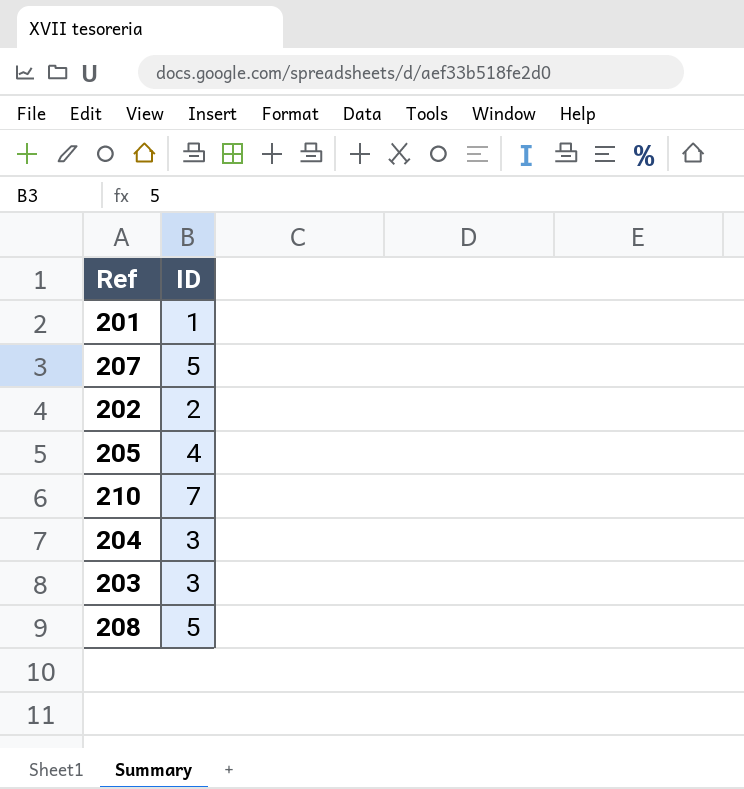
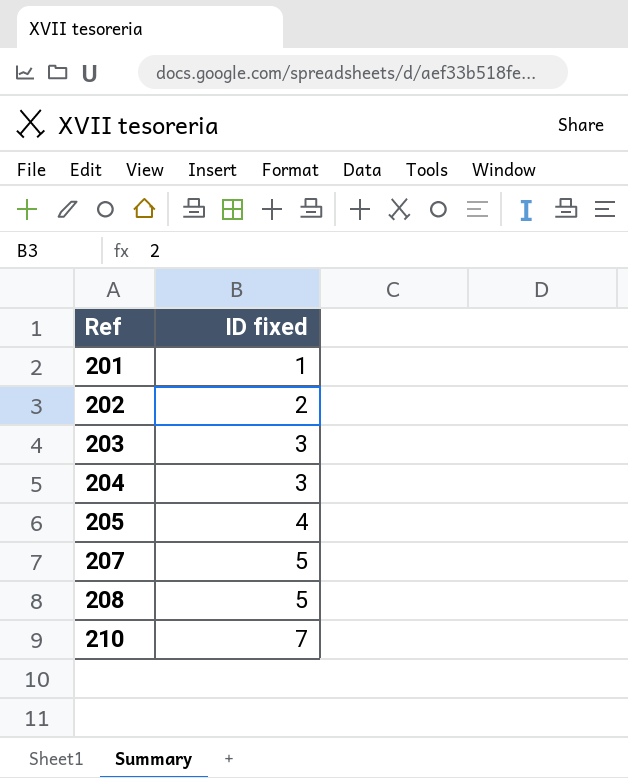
row order: none -> Ref ascending
column name: ID -> ID fixed

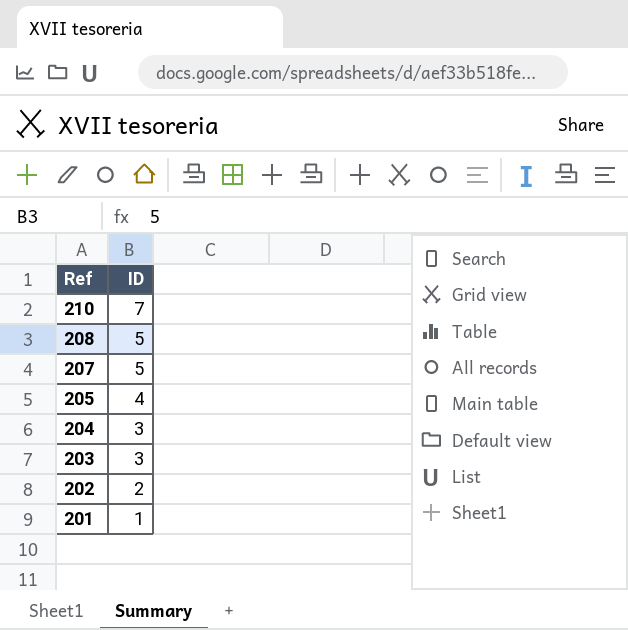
row order: Ref ascending -> Ref descending
column name: ID fixed -> ID

